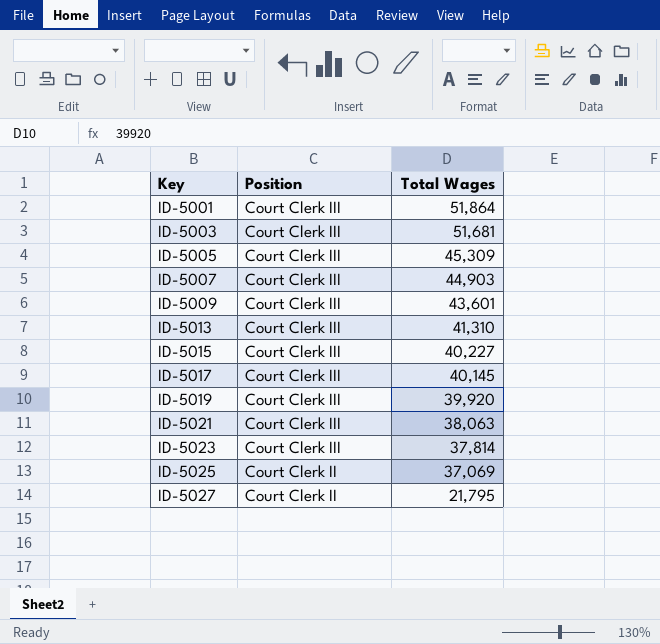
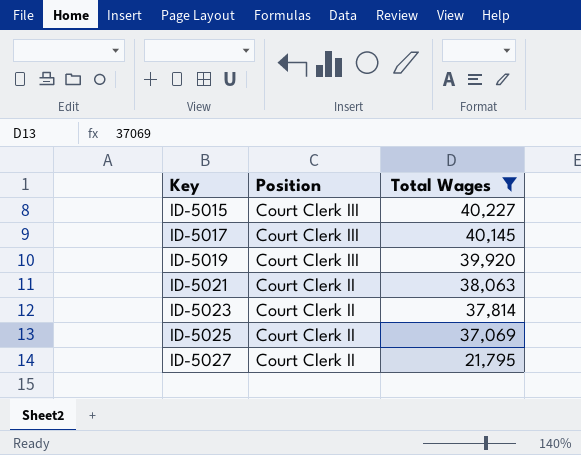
filter: none -> Total Wages <= 40,227
ID-5021 | Position: Court Clerk III -> Court Clerk II
ID-5023 | Position: Court Clerk III -> Court Clerk II

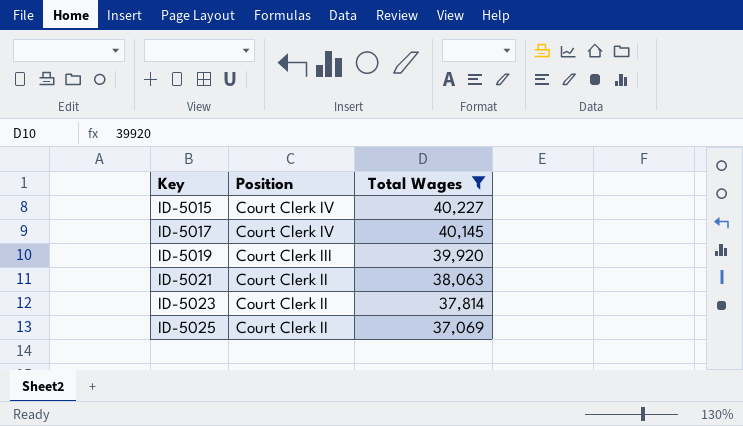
row ID-5027: Court Clerk II | 21,795 -> none
ID-5015 | Position: Court Clerk III -> Court Clerk IV
ID-5017 | Position: Court Clerk III -> Court Clerk IV

